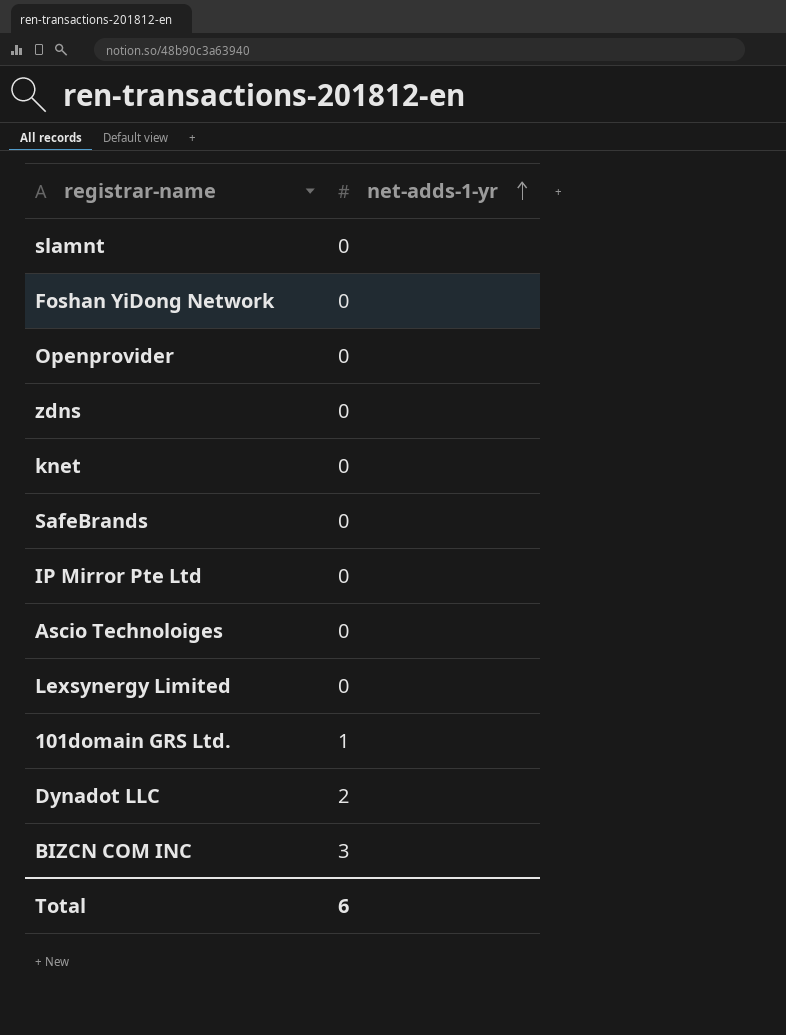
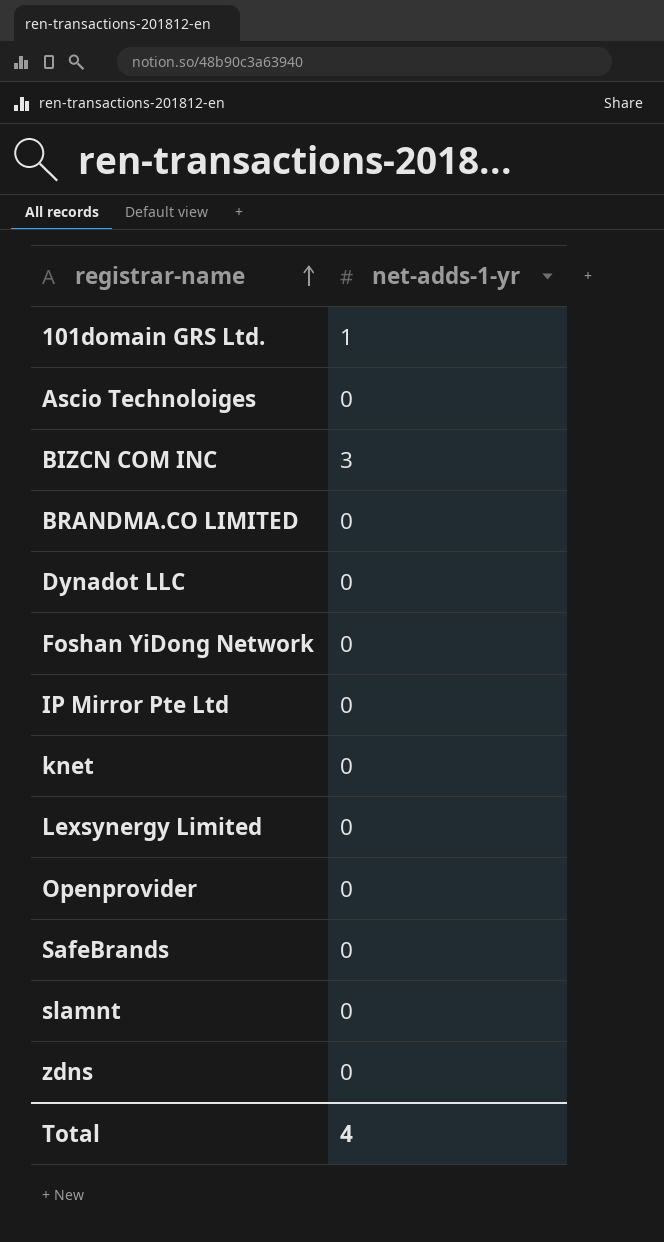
row order: net-adds-1-yr ascending -> registrar-name ascending
row BRANDMA.CO LIMITED: none -> 0
Dynadot LLC | net-adds-1-yr: 2 -> 0
Total | net-adds-1-yr: 6 -> 4

